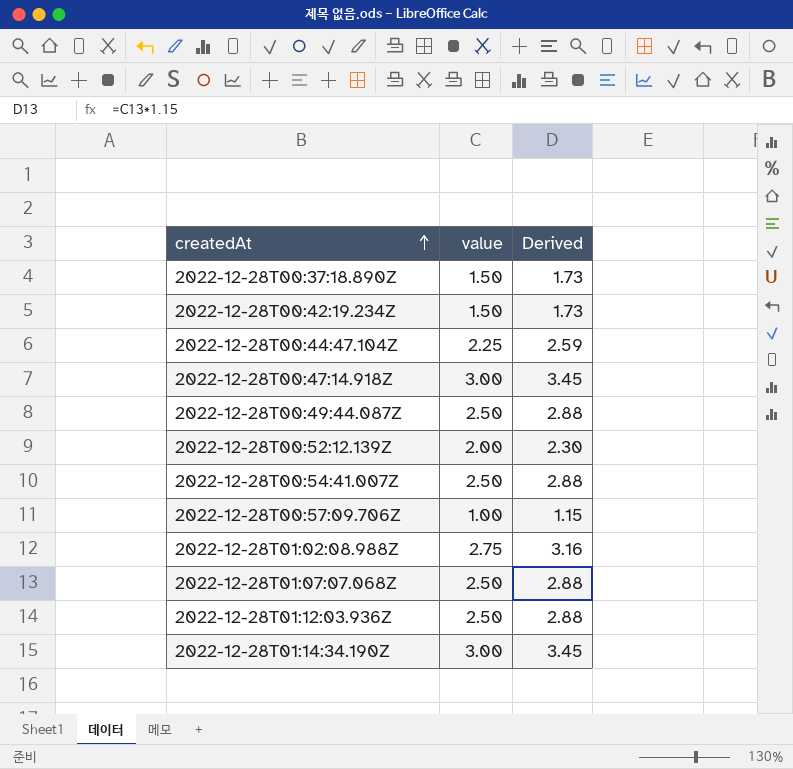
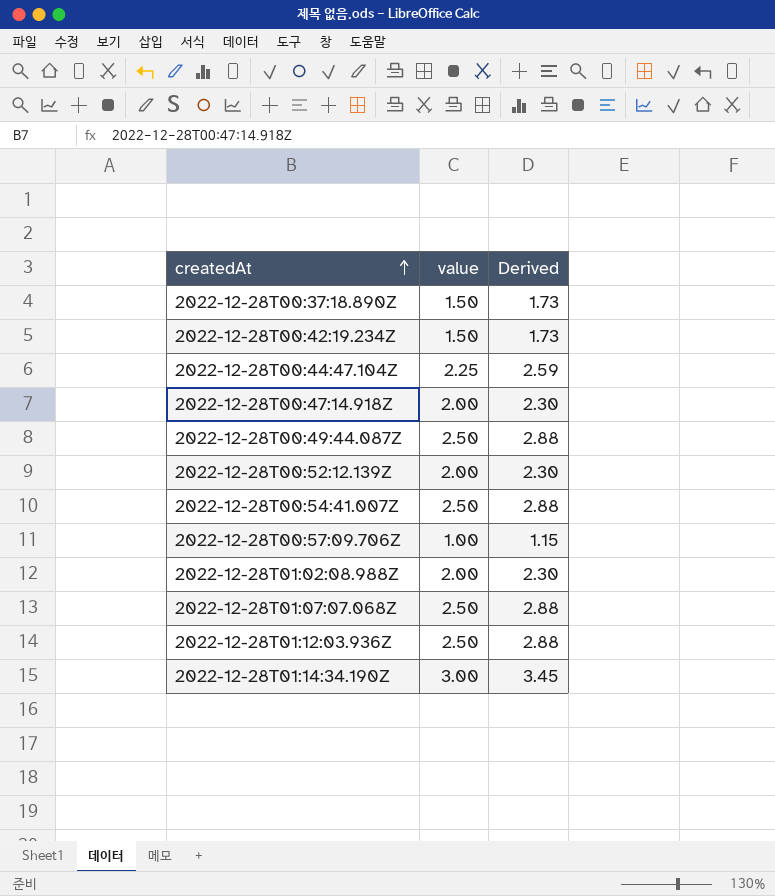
2022-12-28T00:47:14.918Z | value: 3.00 -> 2.00
2022-12-28T00:47:14.918Z | Derived: 3.45 -> 2.30
2022-12-28T01:02:08.988Z | value: 2.75 -> 2.00
2022-12-28T01:02:08.988Z | Derived: 3.16 -> 2.30

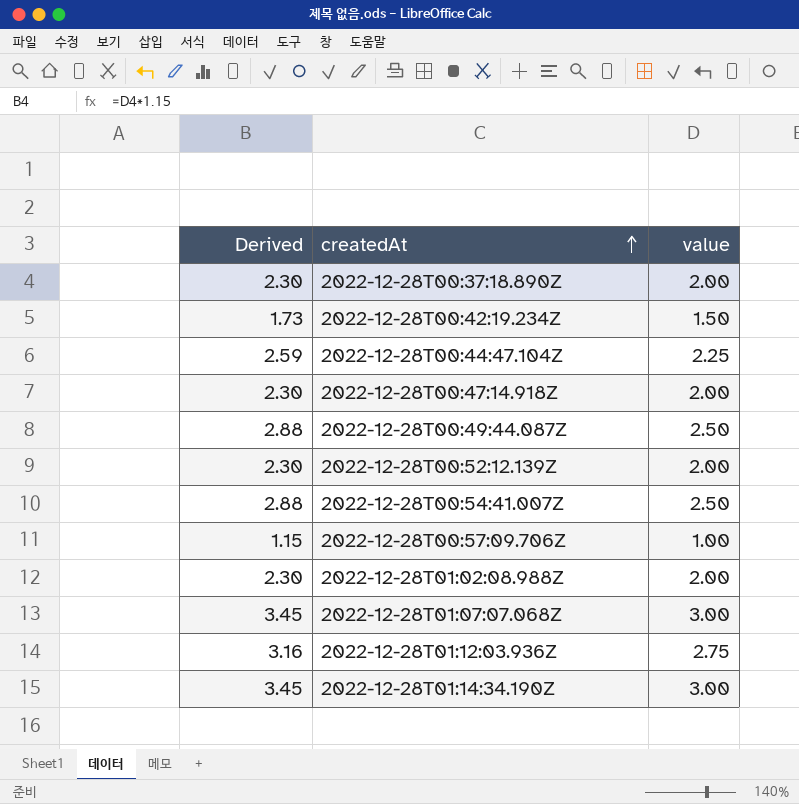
column Derived | position: 3 -> 1
2022-12-28T00:37:18.890Z | Derived: 1.73 -> 2.30
2022-12-28T00:37:18.890Z | value: 1.50 -> 2.00
2022-12-28T01:07:07.068Z | Derived: 2.88 -> 3.45
2022-12-28T01:07:07.068Z | value: 2.50 -> 3.00
2022-12-28T01:12:03.936Z | Derived: 2.88 -> 3.16
2022-12-28T01:12:03.936Z | value: 2.50 -> 2.75

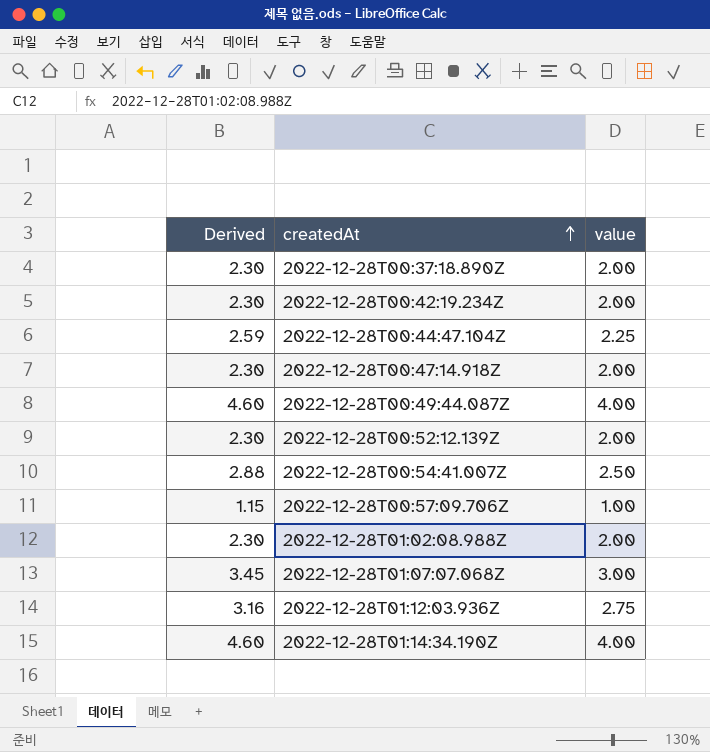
2022-12-28T00:42:19.234Z | Derived: 1.73 -> 2.30
2022-12-28T00:42:19.234Z | value: 1.50 -> 2.00
2022-12-28T00:49:44.087Z | Derived: 2.88 -> 4.60
2022-12-28T00:49:44.087Z | value: 2.50 -> 4.00
2022-12-28T01:14:34.190Z | Derived: 3.45 -> 4.60
2022-12-28T01:14:34.190Z | value: 3.00 -> 4.00

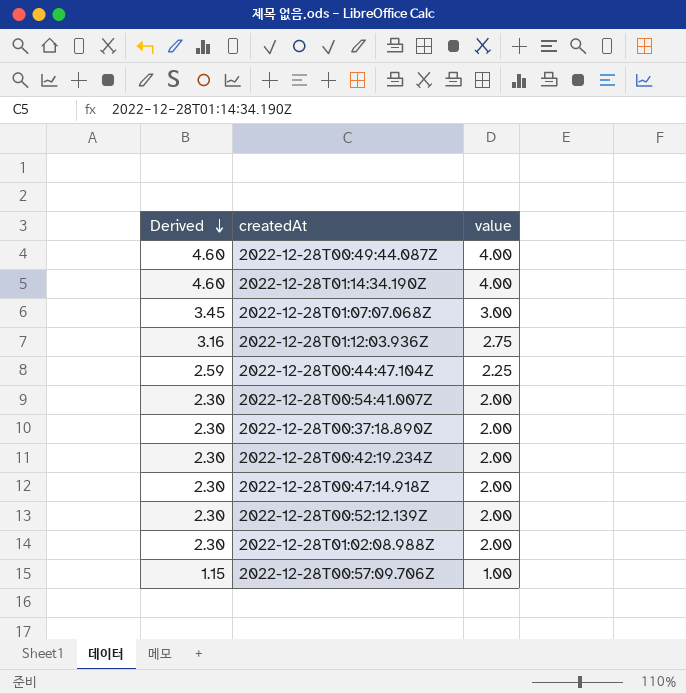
row order: createdAt ascending -> Derived descending
2022-12-28T00:54:41.007Z | Derived: 2.88 -> 2.30
2022-12-28T00:54:41.007Z | value: 2.50 -> 2.00

